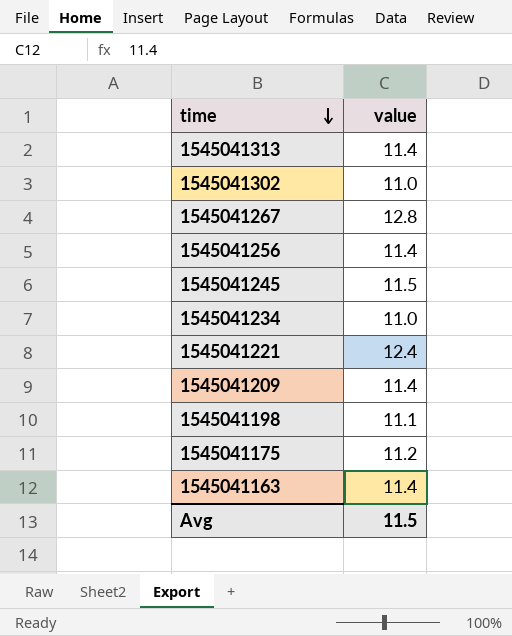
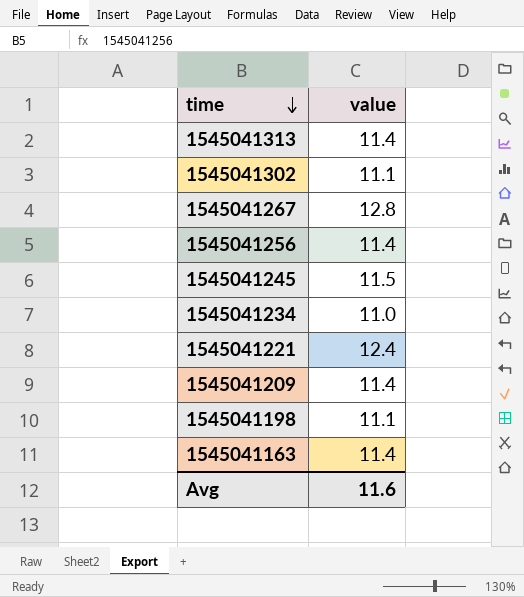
row 1545041175: 11.2 -> none
1545041302 | value: 11.0 -> 11.1
Avg | value: 11.5 -> 11.6

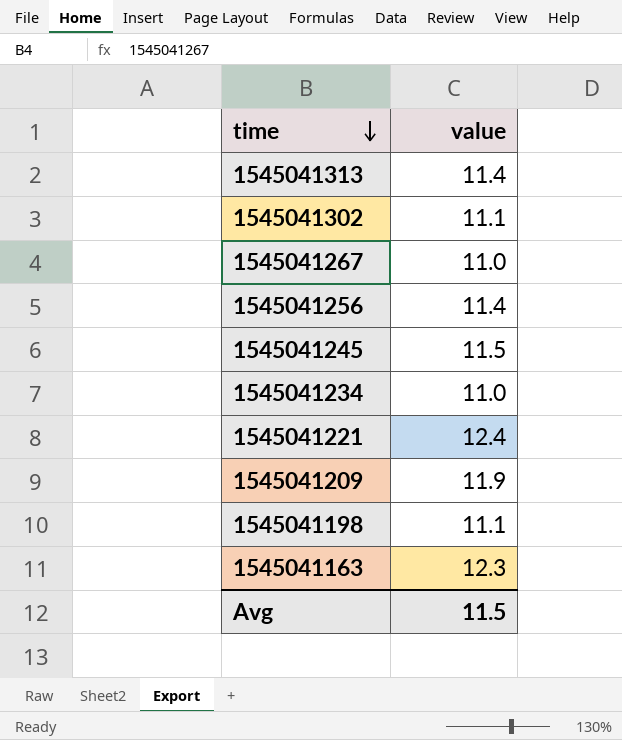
1545041267 | value: 12.8 -> 11.0
1545041209 | value: 11.4 -> 11.9
1545041163 | value: 11.4 -> 12.3
Avg | value: 11.6 -> 11.5

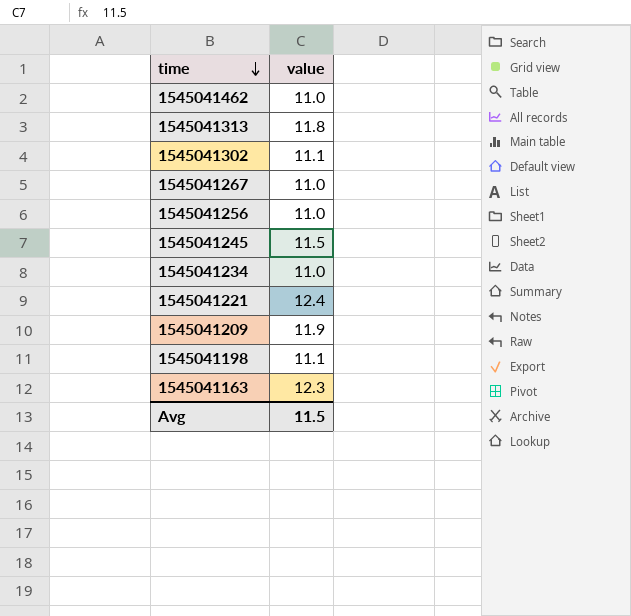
row 1545041462: none -> 11.0
1545041313 | value: 11.4 -> 11.8
1545041256 | value: 11.4 -> 11.0

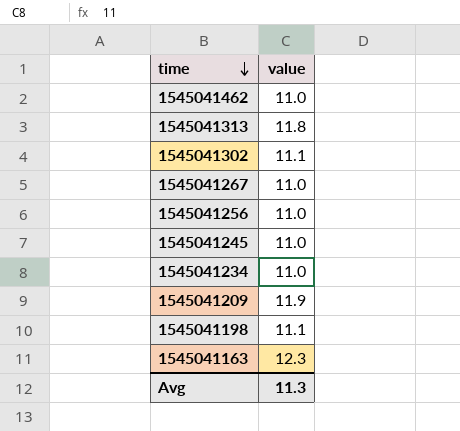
row 1545041221: 12.4 -> none
1545041245 | value: 11.5 -> 11.0
Avg | value: 11.5 -> 11.3

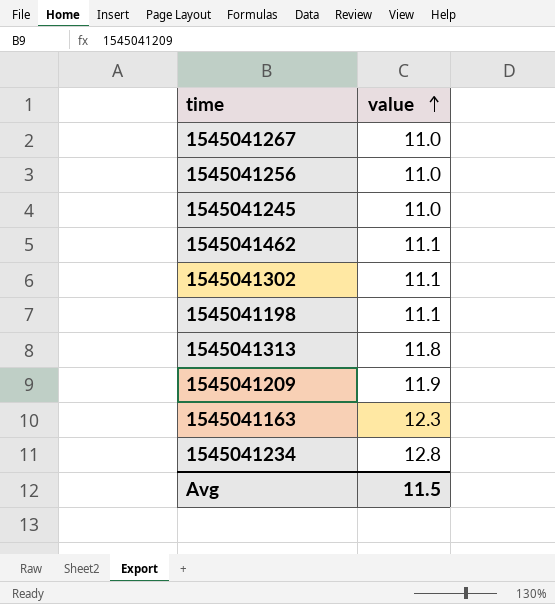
row order: time descending -> value ascending
1545041462 | value: 11.0 -> 11.1
1545041234 | value: 11.0 -> 12.8
Avg | value: 11.3 -> 11.5

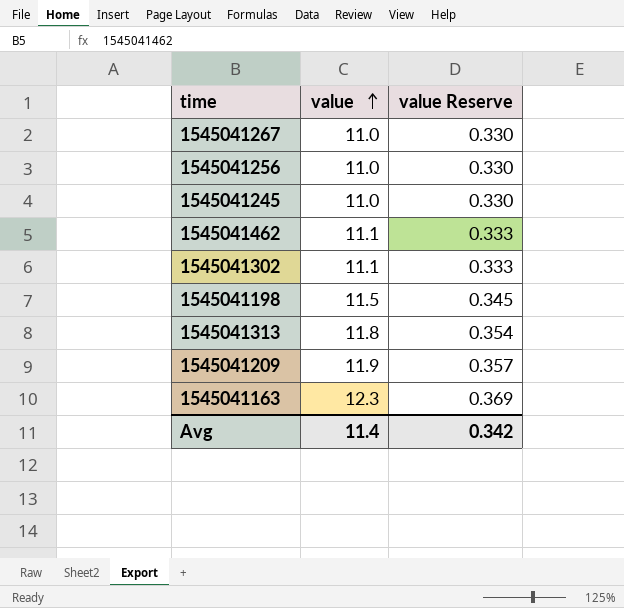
column value Reserve | formula: none -> [value] * 0.03
row 1545041234: 12.8 -> none
1545041198 | value: 11.1 -> 11.5
Avg | value: 11.5 -> 11.4

